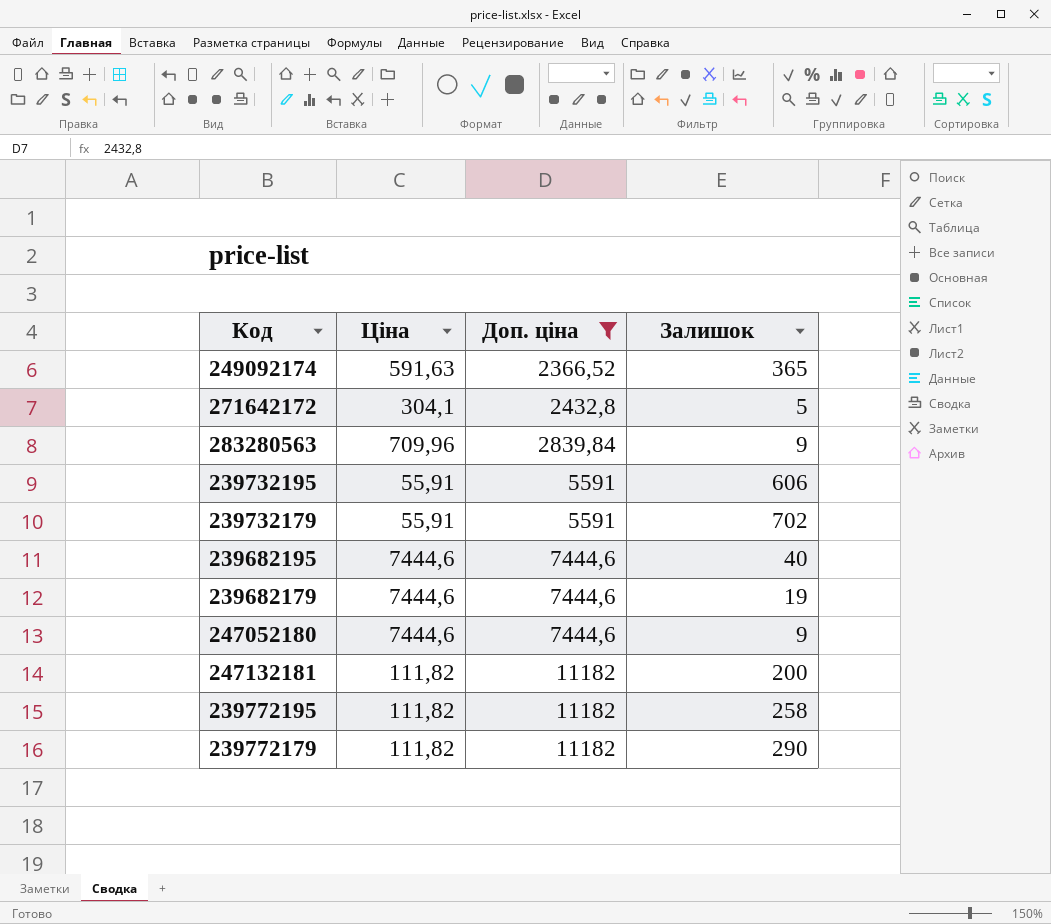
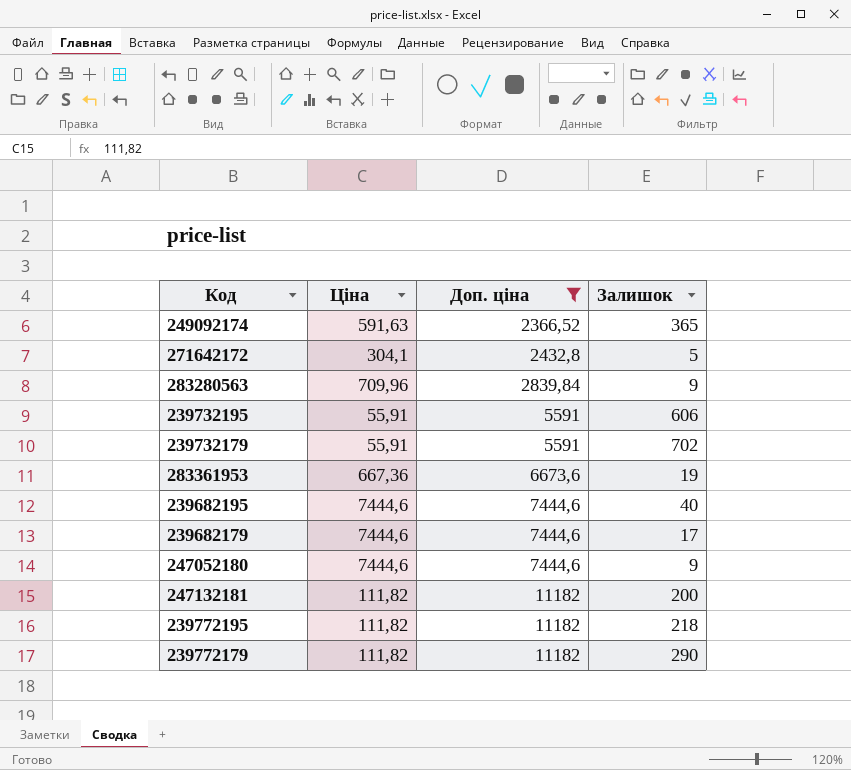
row 283361953: none -> 667,36 | 6673,6 | 19
239682179 | Залишок: 19 -> 17
239772195 | Залишок: 258 -> 218

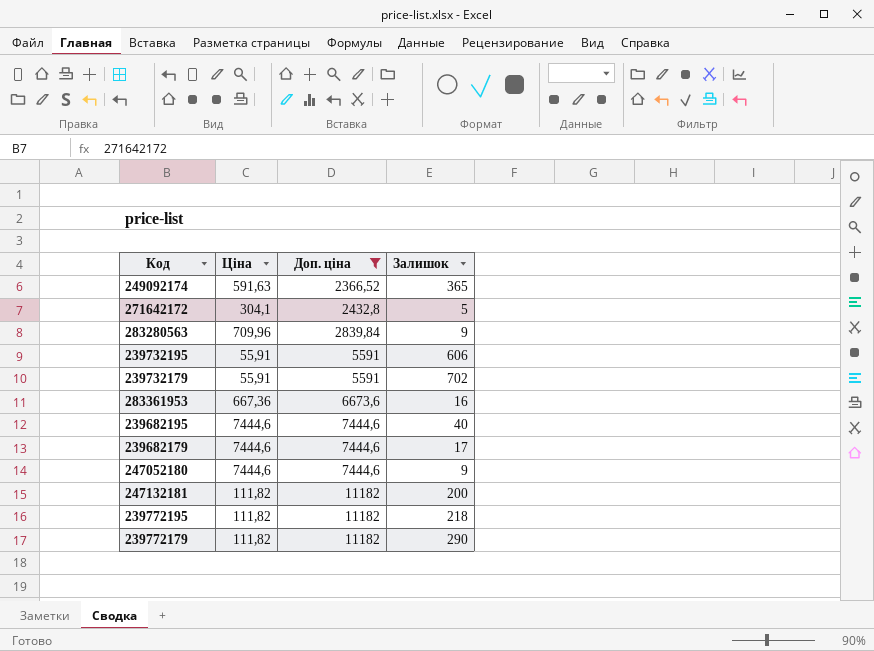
283361953 | Залишок: 19 -> 16

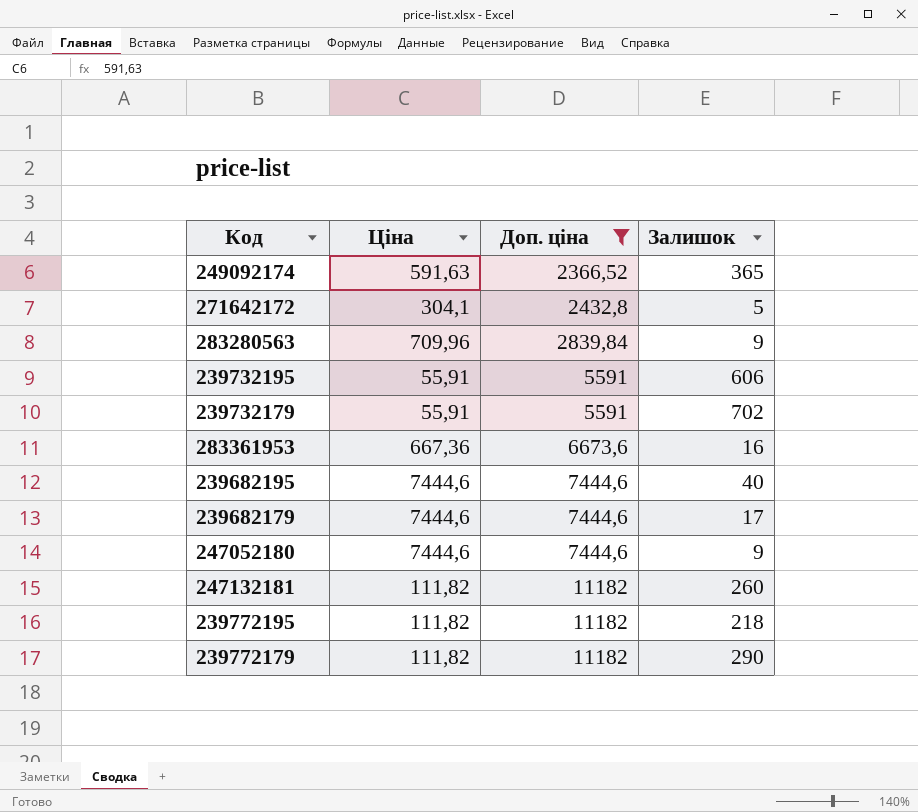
247132181 | Залишок: 200 -> 260

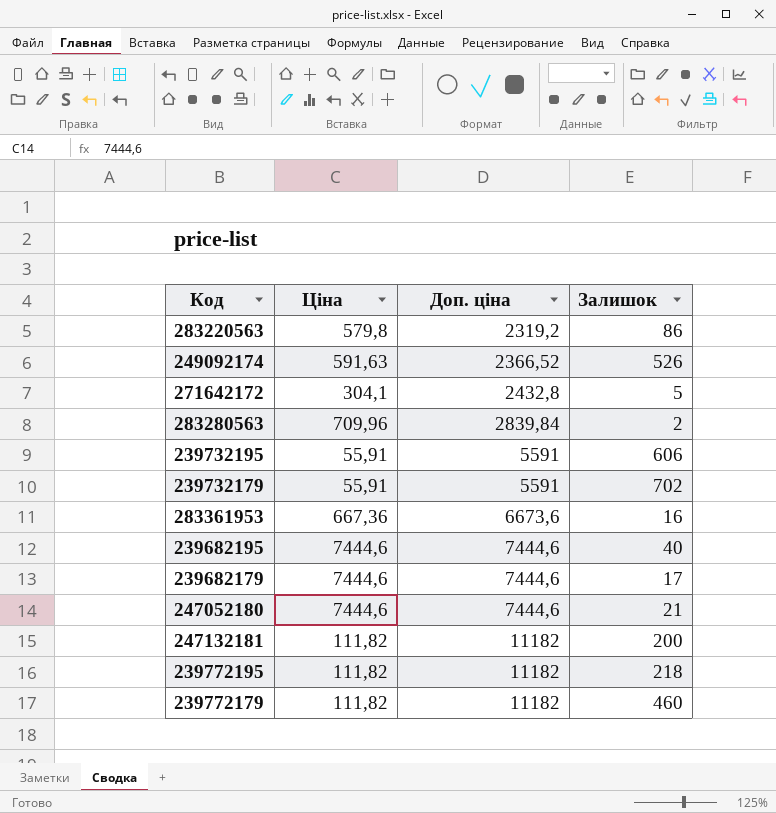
filter: Доп. ціна != 2319,2 -> none
249092174 | Залишок: 365 -> 526
283280563 | Залишок: 9 -> 2
247052180 | Залишок: 9 -> 21
247132181 | Залишок: 260 -> 200
239772179 | Залишок: 290 -> 460

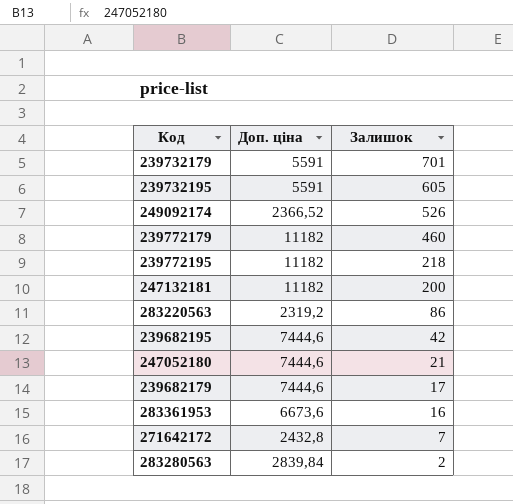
row order: Доп. ціна ascending -> Залишок descending
column Ціна | position: 2 -> none
239732179 | Залишок: 702 -> 701
239732195 | Залишок: 606 -> 605
239682195 | Залишок: 40 -> 42
271642172 | Залишок: 5 -> 7

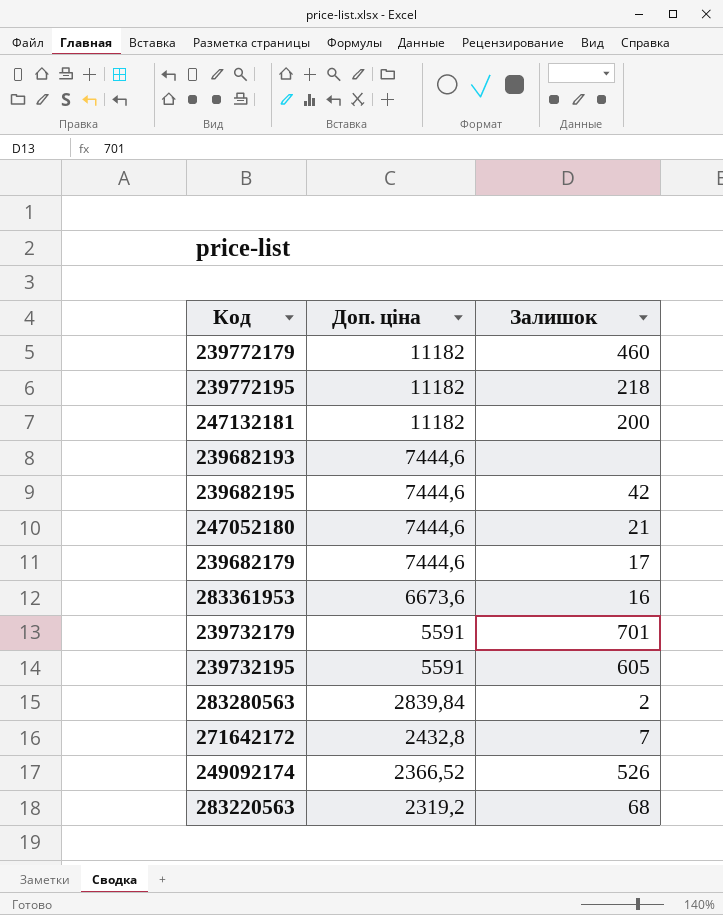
row order: Залишок descending -> Доп. ціна descending
row 239682193: none -> 7444,6 | none
283220563 | Залишок: 86 -> 68

